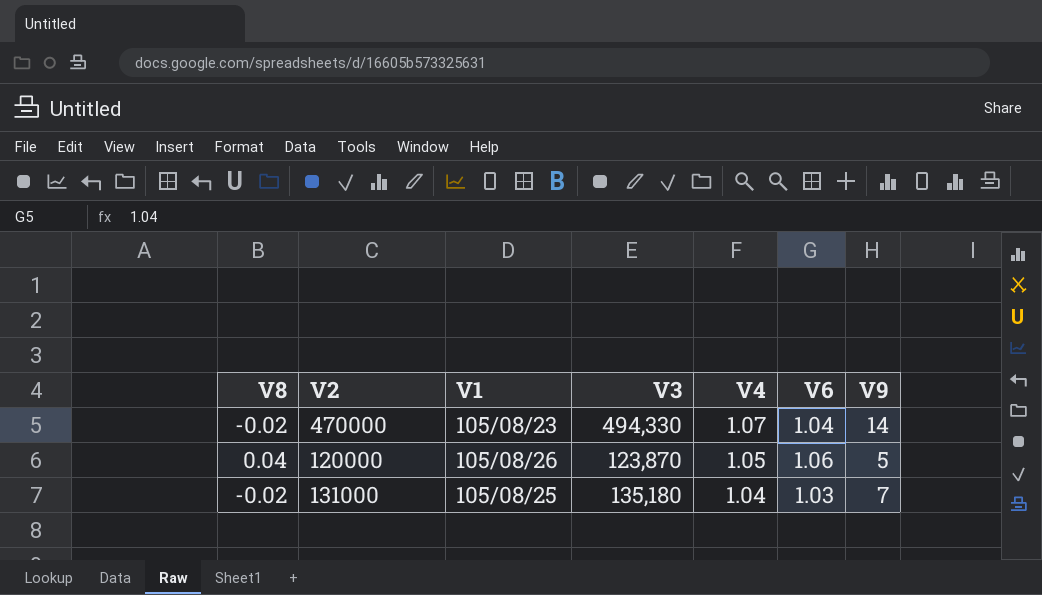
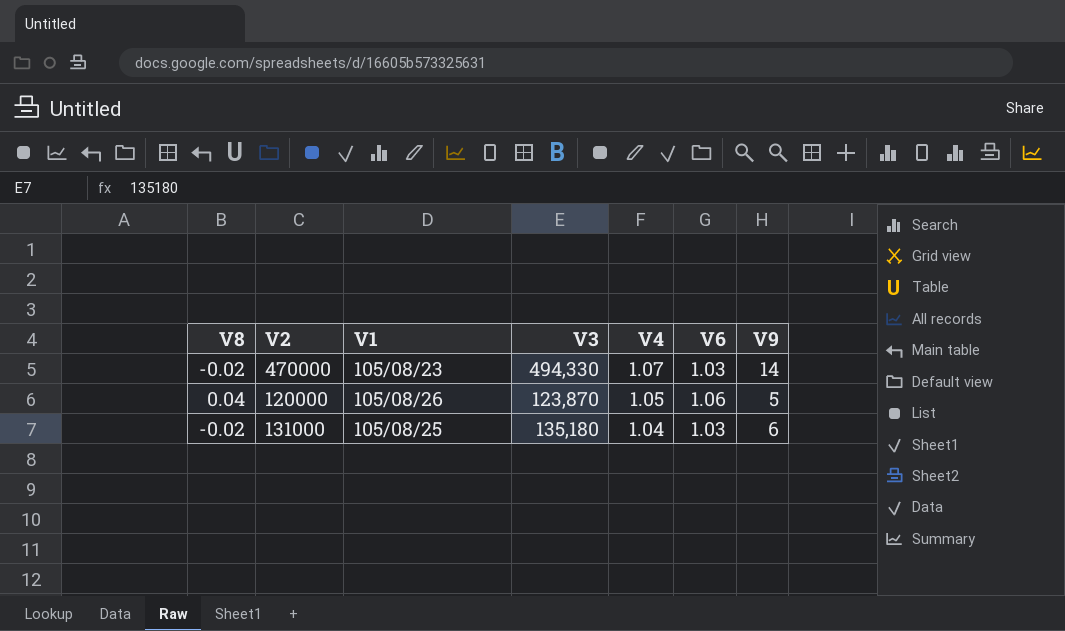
470000 | V6: 1.04 -> 1.03
131000 | V9: 7 -> 6

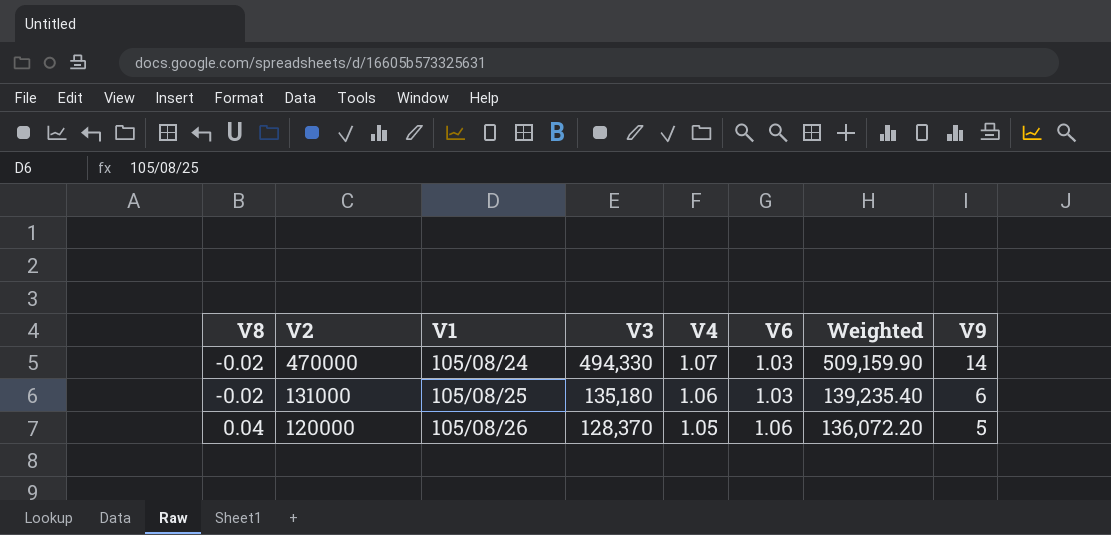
row order: V4 descending -> V8 ascending
column Weighted | formula: none -> [V3] * [V6]
470000 | V1: 105/08/23 -> 105/08/24
131000 | V4: 1.04 -> 1.06
120000 | V3: 123,870 -> 128,370

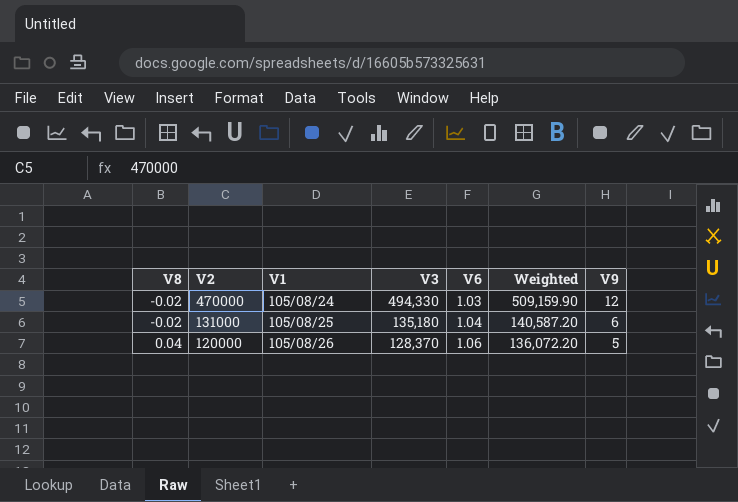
column V4 | position: 5 -> none
470000 | V9: 14 -> 12
131000 | V6: 1.03 -> 1.04
131000 | Weighted: 139,235.40 -> 140,587.20

